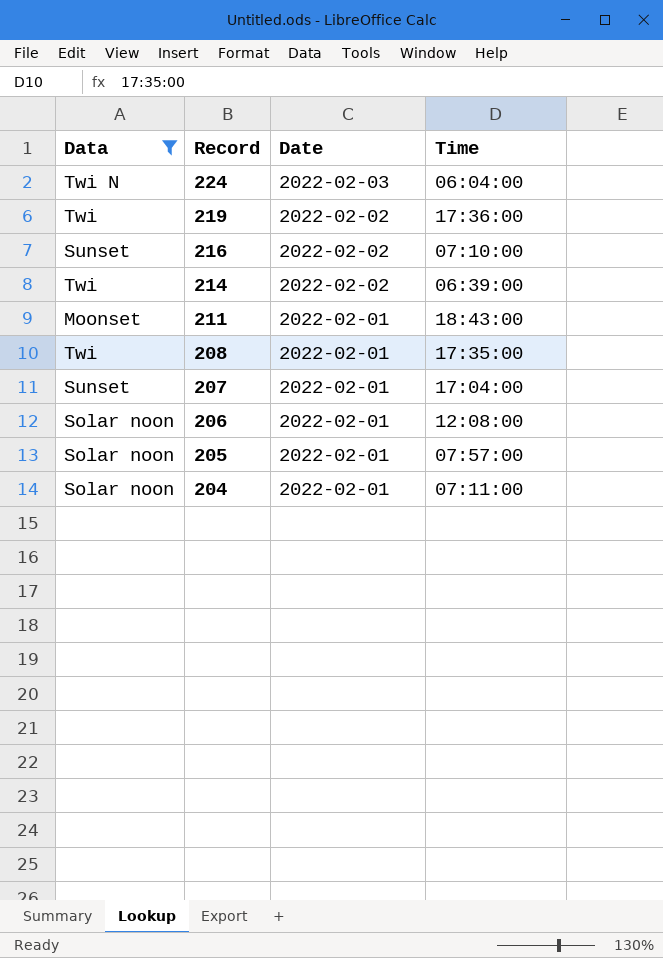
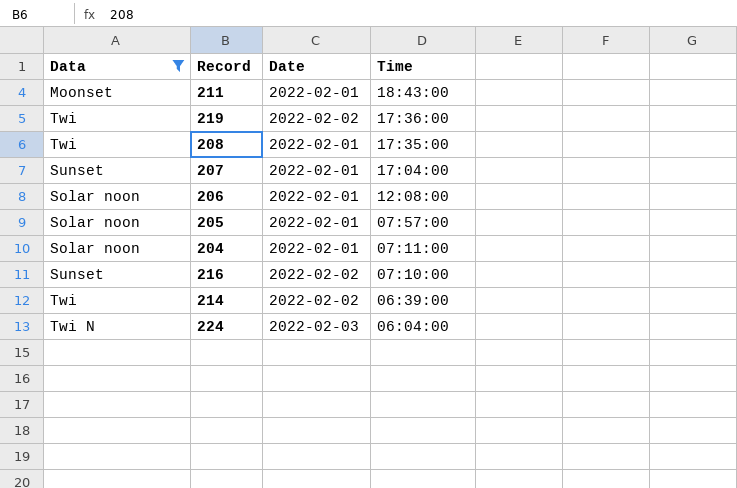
row order: Record descending -> Time descending

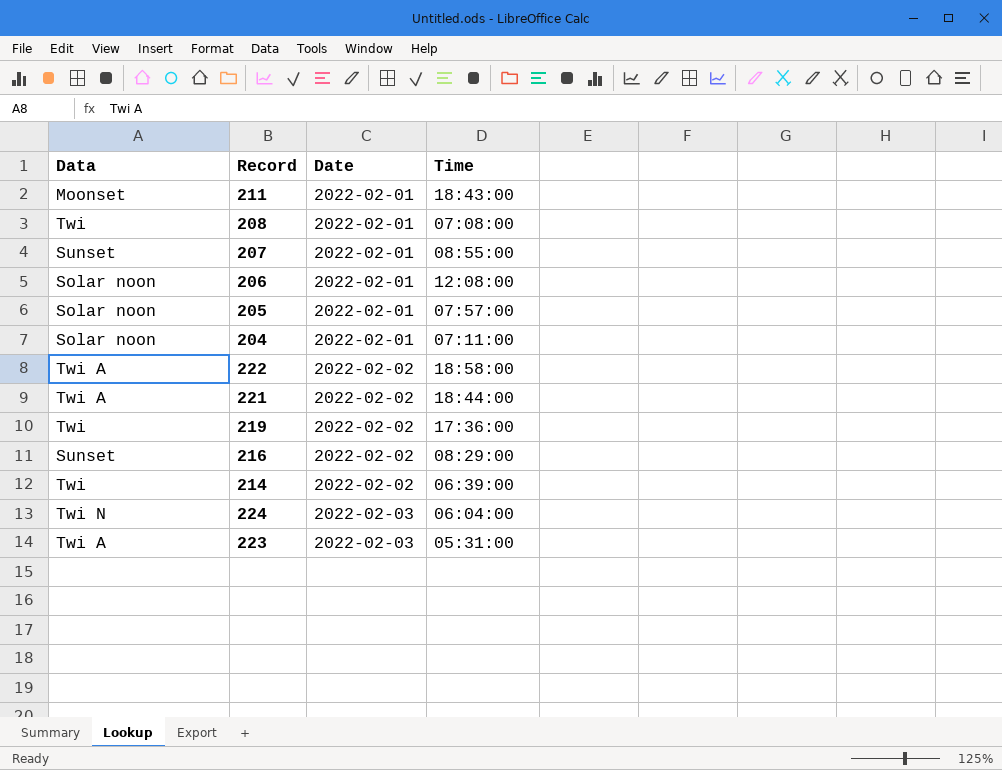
filter: Data != Twi A -> none
row order: Time descending -> Date ascending
208 | Time: 17:35:00 -> 07:08:00
207 | Time: 17:04:00 -> 08:55:00
216 | Time: 07:10:00 -> 08:29:00

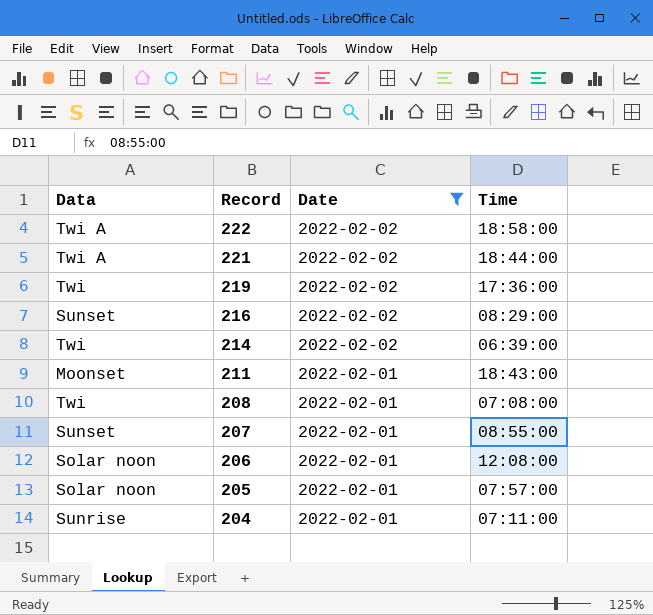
filter: none -> Date != 2022-02-03
row order: Date ascending -> Record descending
204 | Data: Solar noon -> Sunrise

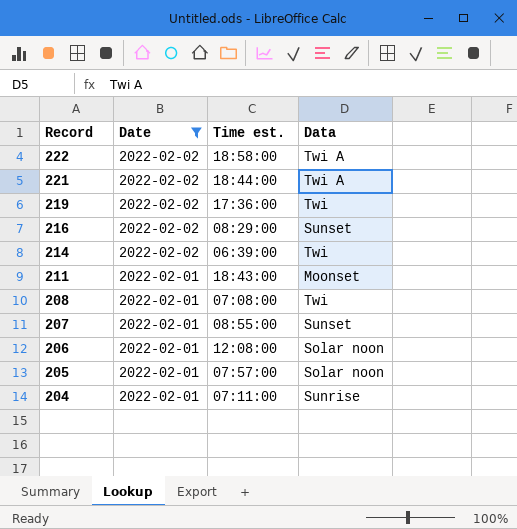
column name: Time -> Time est.
column Data | position: 1 -> 4

